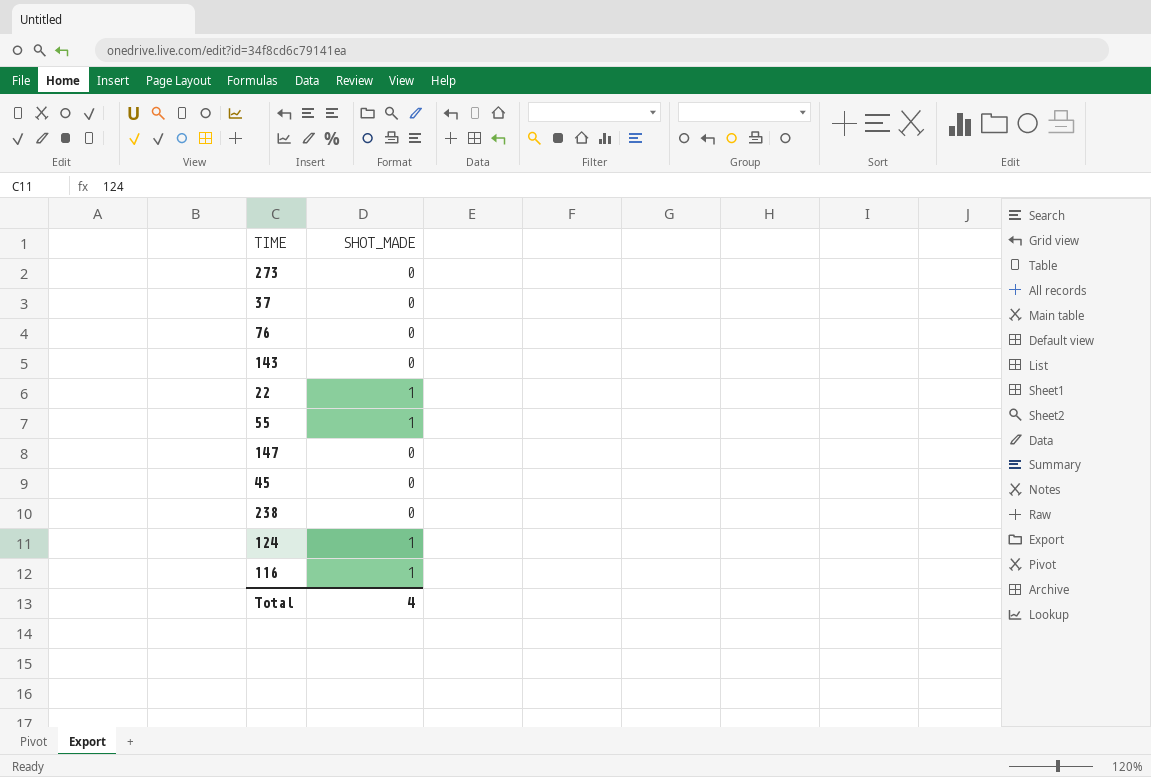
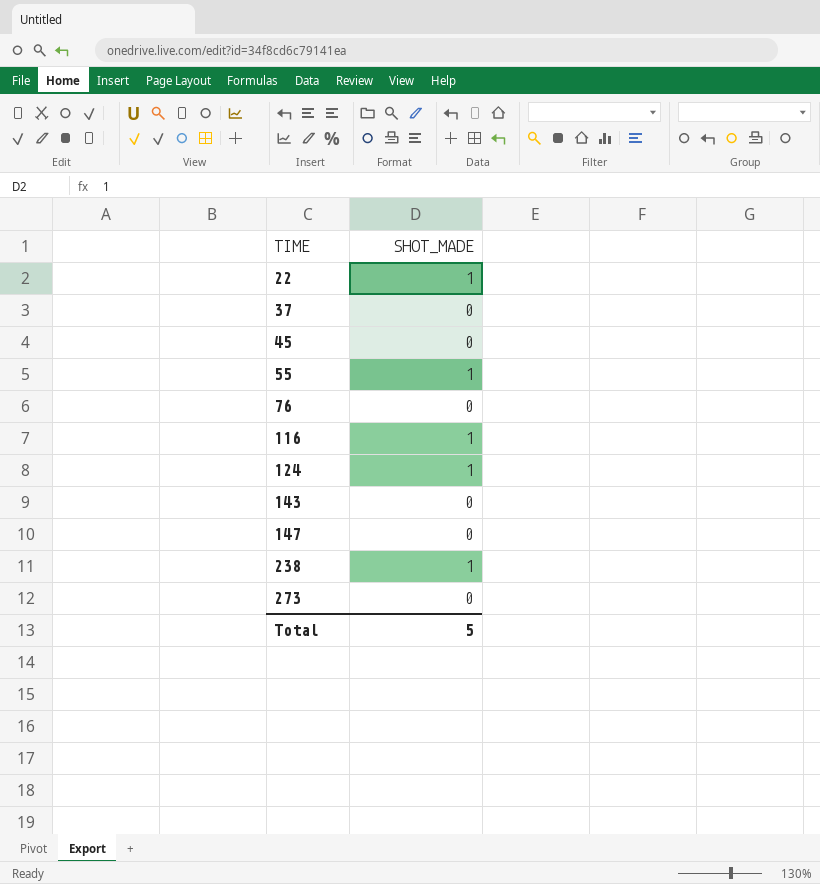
row order: none -> TIME ascending
238 | SHOT_MADE: 0 -> 1
Total | SHOT_MADE: 4 -> 5

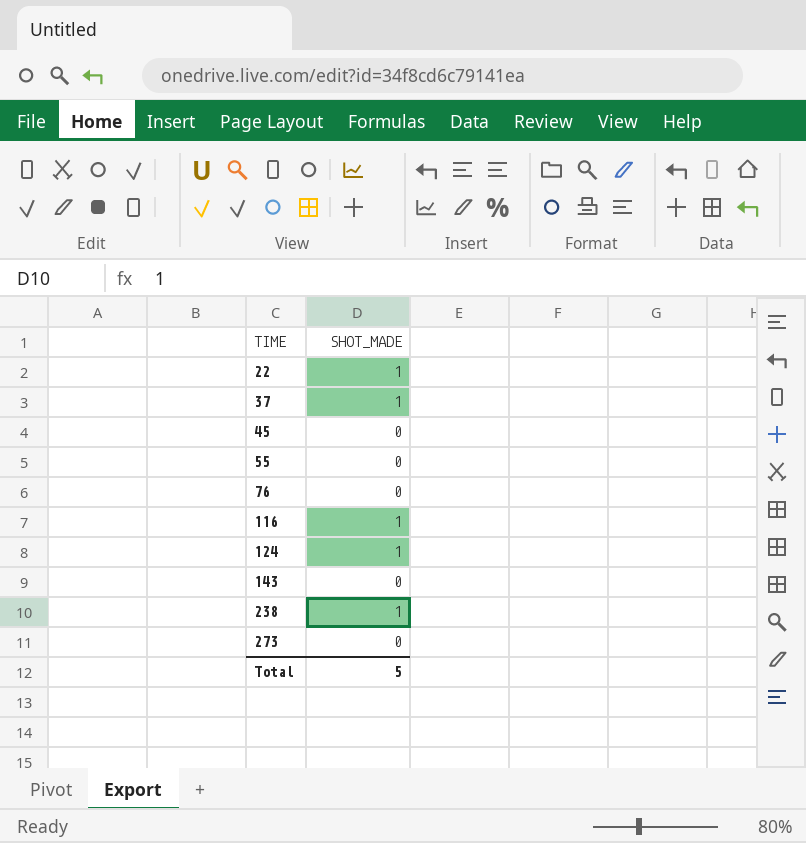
row 147: 0 -> none
37 | SHOT_MADE: 0 -> 1
55 | SHOT_MADE: 1 -> 0

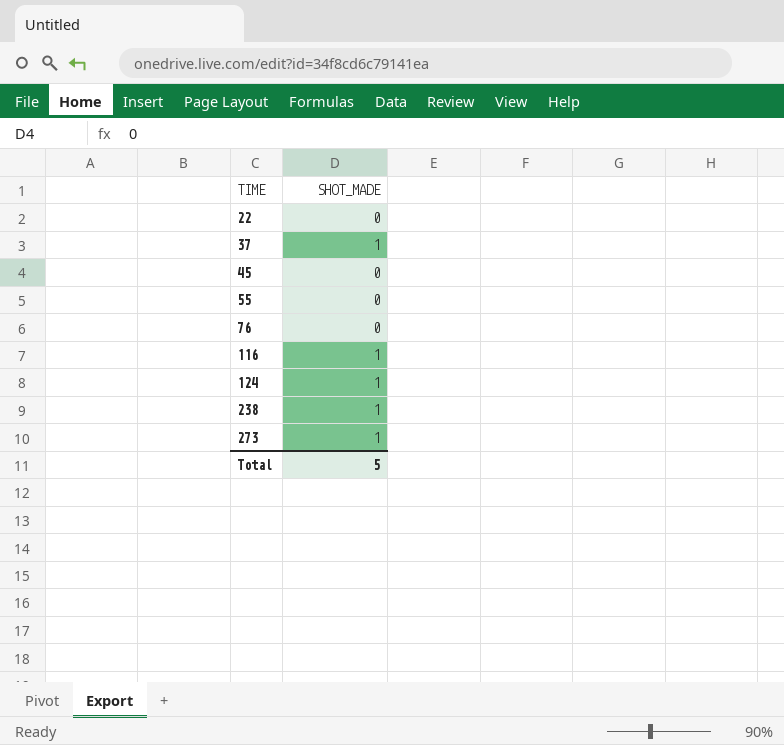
row 143: 0 -> none
22 | SHOT_MADE: 1 -> 0
273 | SHOT_MADE: 0 -> 1

